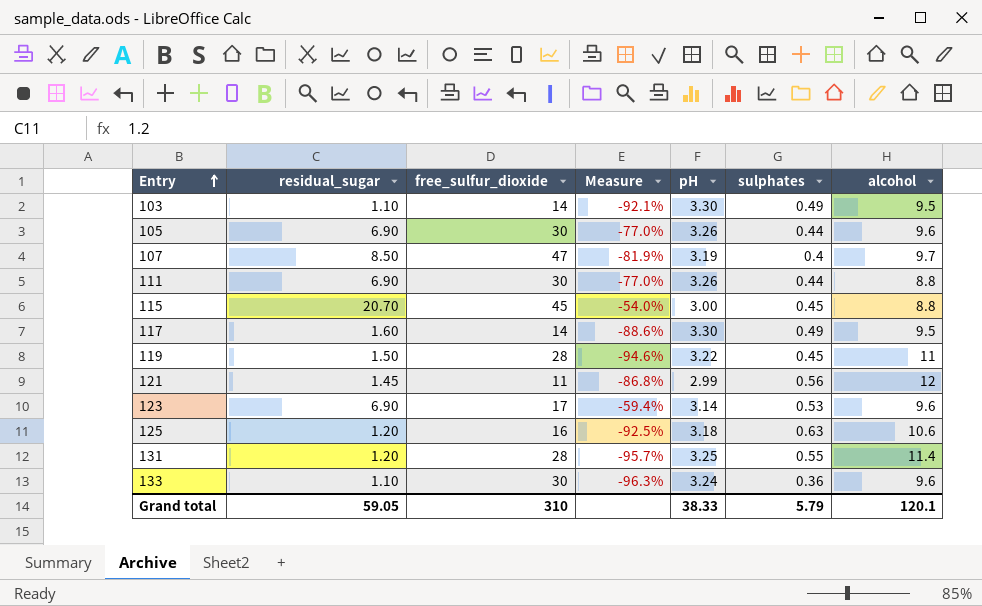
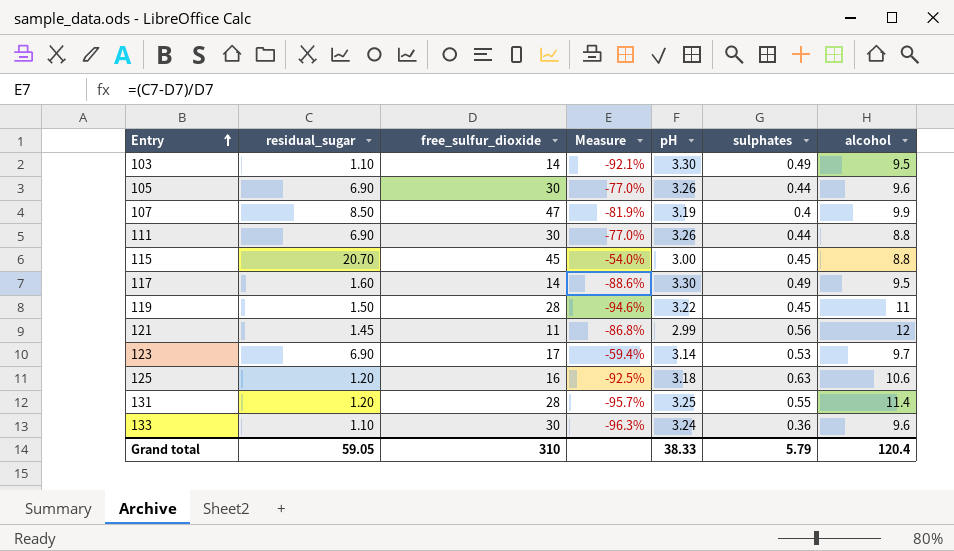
107 | alcohol: 9.7 -> 9.9
123 | alcohol: 9.6 -> 9.7
Grand total | alcohol: 120.1 -> 120.4

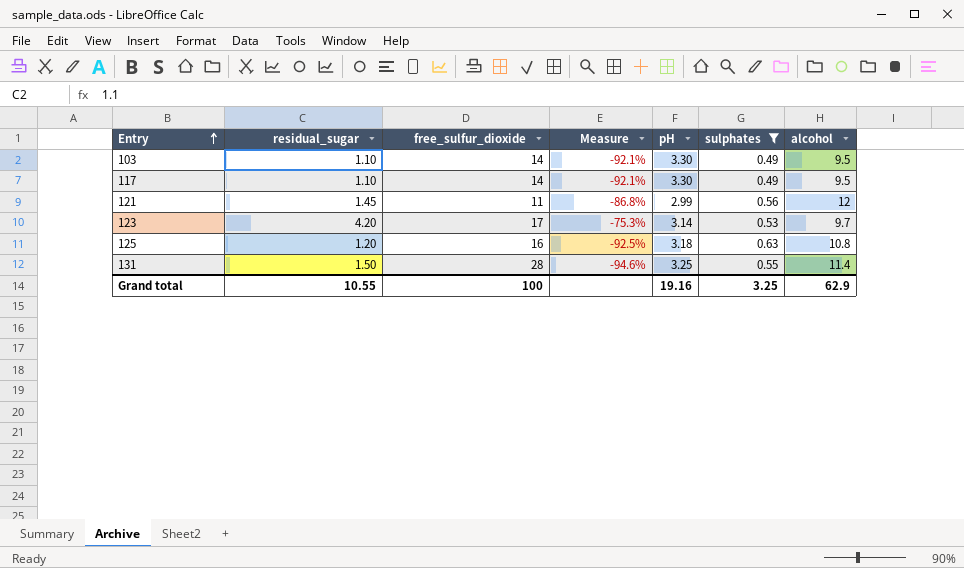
filter: none -> sulphates >= 0.49
117 | residual_sugar: 1.60 -> 1.10
117 | Measure: -88.6% -> -92.1%
123 | residual_sugar: 6.90 -> 4.20
123 | Measure: -59.4% -> -75.3%
125 | alcohol: 10.6 -> 10.8
131 | residual_sugar: 1.20 -> 1.50
131 | Measure: -95.7% -> -94.6%
Grand total | residual_sugar: 59.05 -> 10.55
Grand total | free_sulfur_dioxide: 310 -> 100
Grand total | pH: 38.33 -> 19.16
Grand total | sulphates: 5.79 -> 3.25
Grand total | alcohol: 120.4 -> 62.9

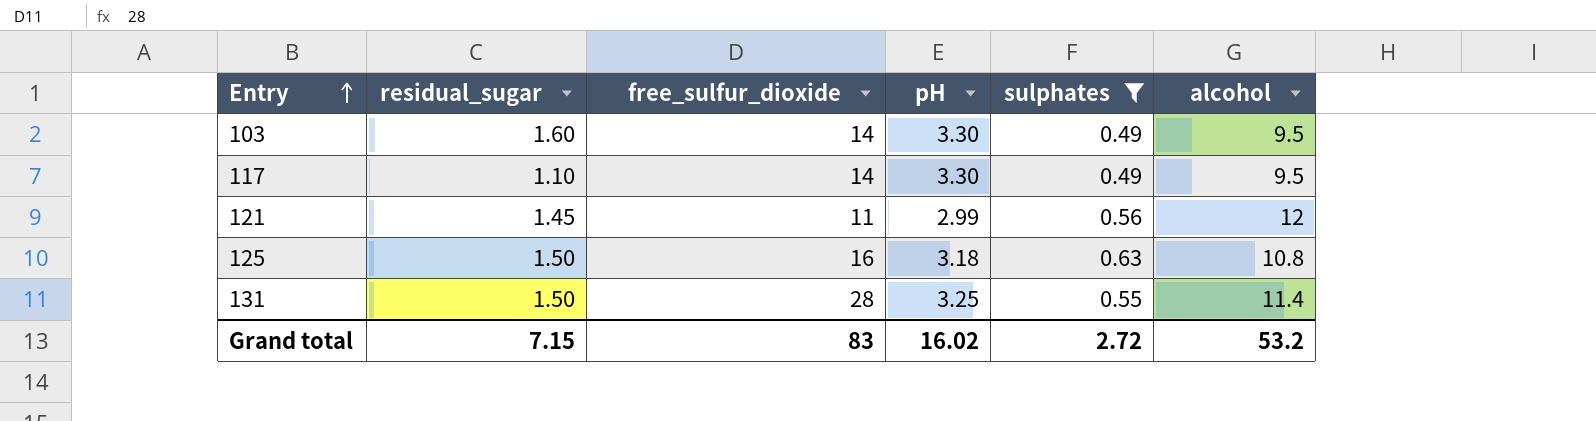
column Measure | formula: ([residual_sugar] - [free_sulfur_dioxide]) / [free_sulfur_dioxide] -> none
row 123: 4.20 | 17 | -75.3% | 3.14 | 0.53 | 9.7 -> none
103 | residual_sugar: 1.10 -> 1.60
125 | residual_sugar: 1.20 -> 1.50
Grand total | residual_sugar: 10.55 -> 7.15
Grand total | free_sulfur_dioxide: 100 -> 83
Grand total | pH: 19.16 -> 16.02
Grand total | sulphates: 3.25 -> 2.72
Grand total | alcohol: 62.9 -> 53.2

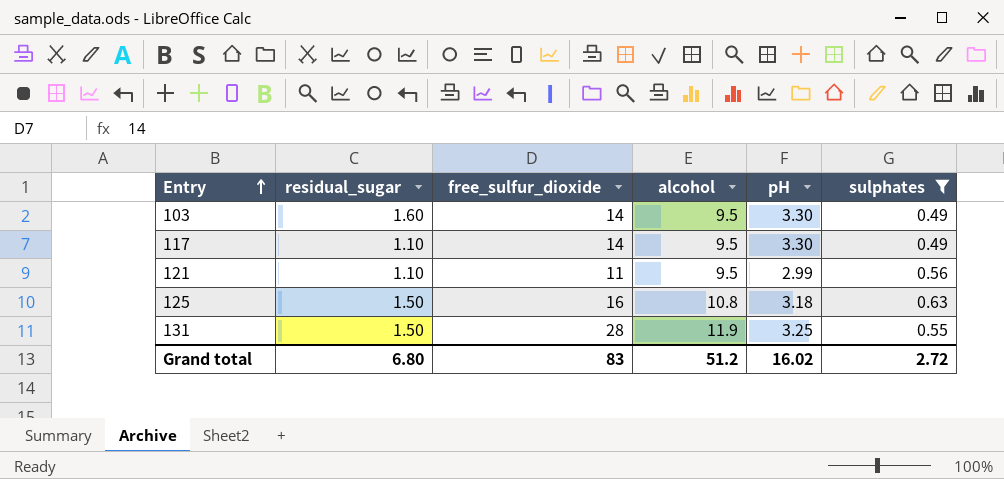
column alcohol | position: 6 -> 4
121 | residual_sugar: 1.45 -> 1.10
121 | alcohol: 12 -> 9.5
131 | alcohol: 11.4 -> 11.9
Grand total | residual_sugar: 7.15 -> 6.80
Grand total | alcohol: 53.2 -> 51.2

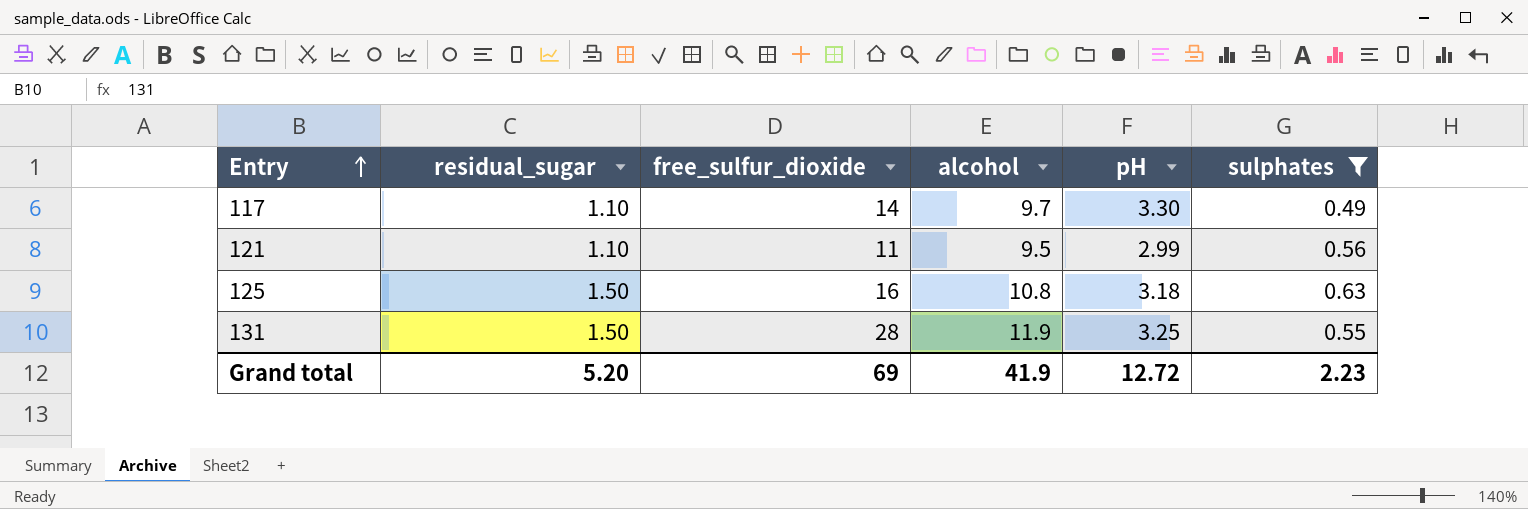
row 103: 1.60 | 14 | 9.5 | 3.30 | 0.49 -> none
117 | alcohol: 9.5 -> 9.7
Grand total | residual_sugar: 6.80 -> 5.20
Grand total | free_sulfur_dioxide: 83 -> 69
Grand total | alcohol: 51.2 -> 41.9
Grand total | pH: 16.02 -> 12.72
Grand total | sulphates: 2.72 -> 2.23

